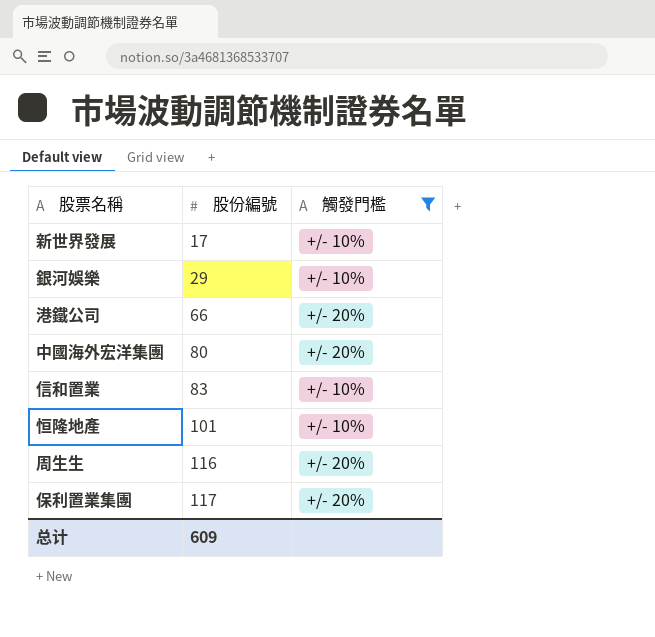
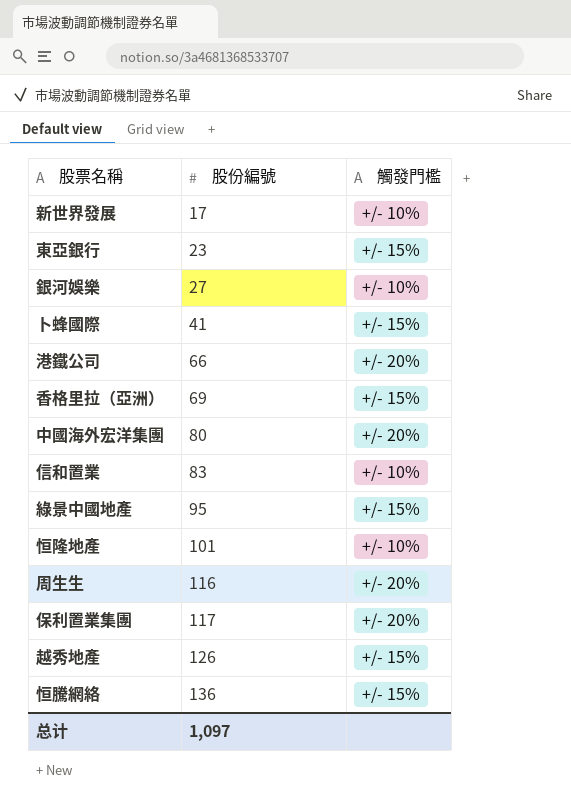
filter: 觸發門檻 != +/- 15% -> none
銀河娛樂 | 股份編號: 29 -> 27
总计 | 股份編號: 609 -> 1,097

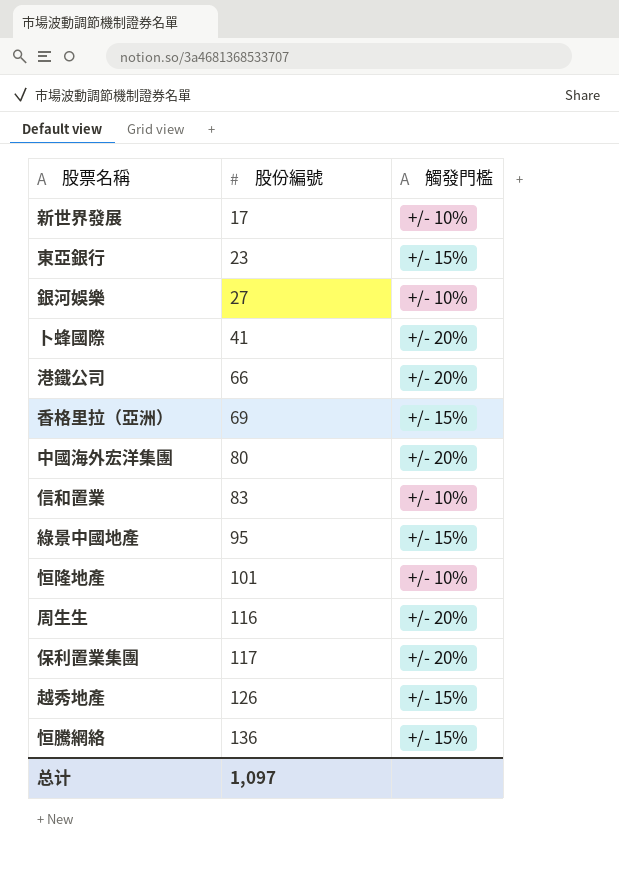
卜蜂國際 | 觸發門檻: +/- 15% -> +/- 20%

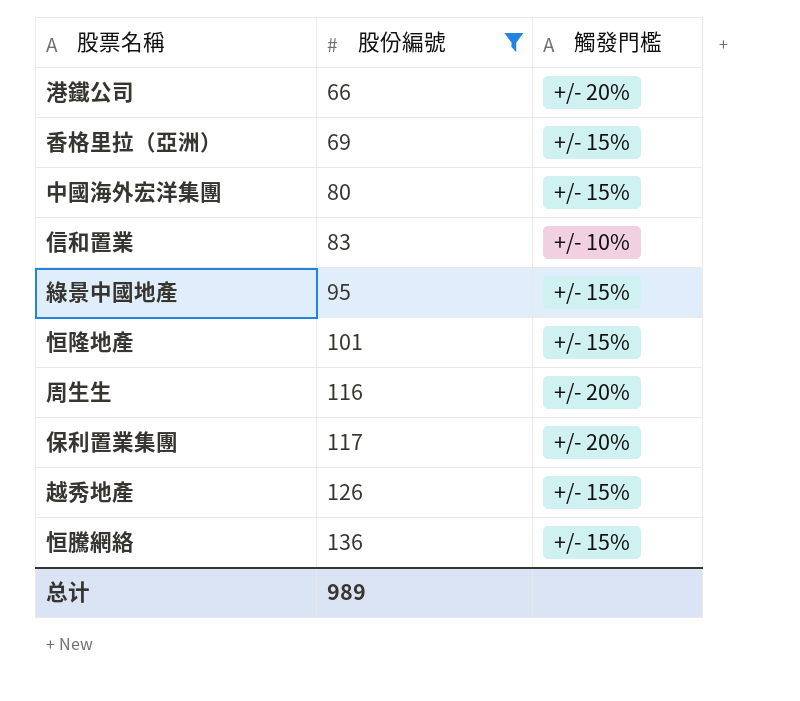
filter: none -> 股份編號 >= 66
中國海外宏洋集團 | 觸發門檻: +/- 20% -> +/- 15%
恒隆地產 | 觸發門檻: +/- 10% -> +/- 15%
总计 | 股份編號: 1,097 -> 989

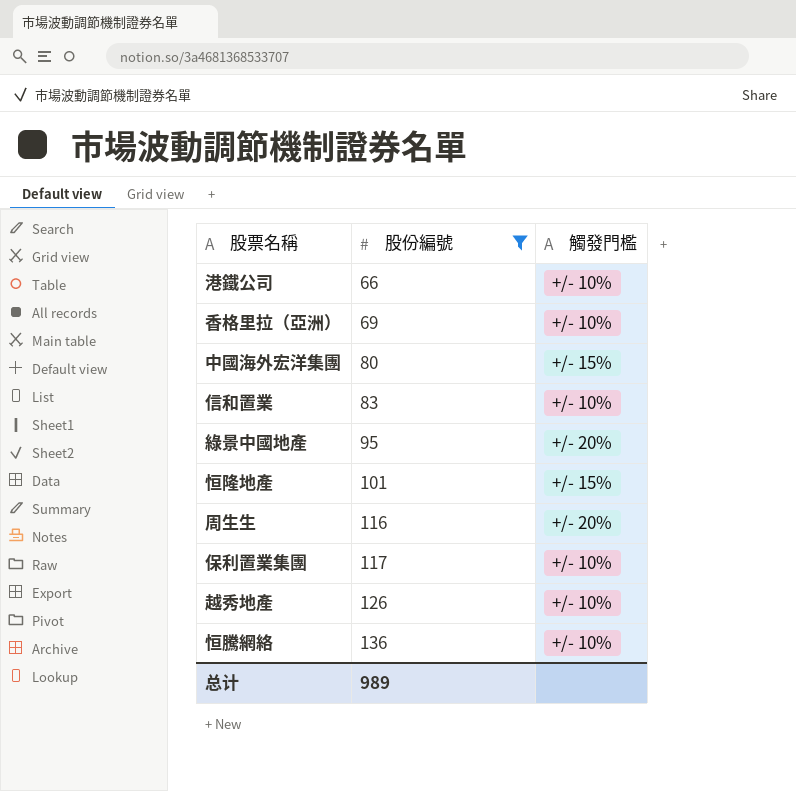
港鐵公司 | 觸發門檻: +/- 20% -> +/- 10%
香格里拉（亞洲） | 觸發門檻: +/- 15% -> +/- 10%
綠景中國地產 | 觸發門檻: +/- 15% -> +/- 20%
保利置業集團 | 觸發門檻: +/- 20% -> +/- 10%
越秀地產 | 觸發門檻: +/- 15% -> +/- 10%
恒騰網絡 | 觸發門檻: +/- 15% -> +/- 10%

